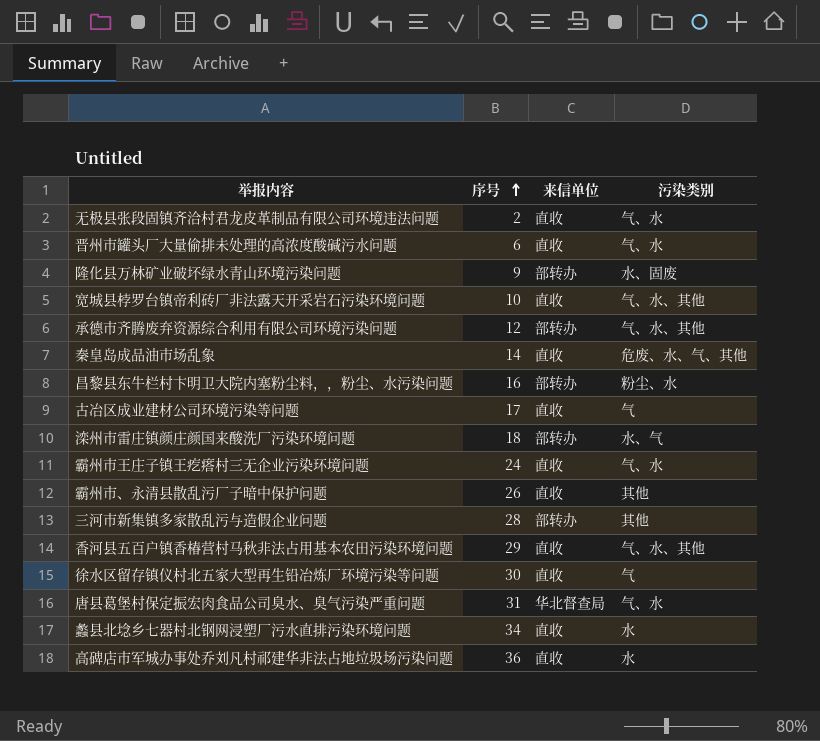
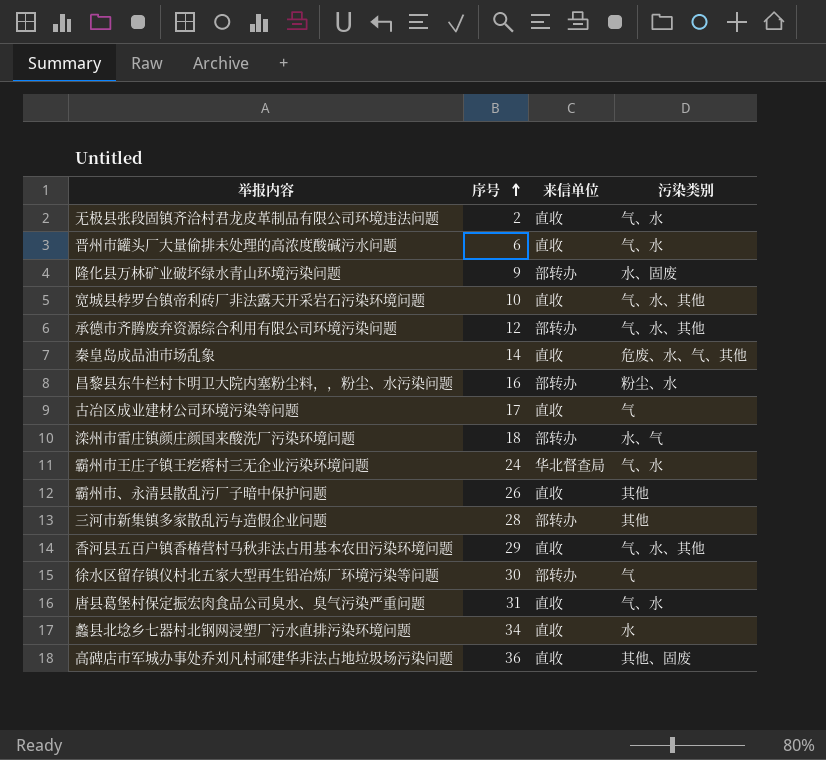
霸州市王庄子镇王疙瘩村三无企业污染环境问题 | 来信单位: 直收 -> 华北督查局
徐水区留存镇仪村北五家大型再生铅冶炼厂环境污染等问题 | 来信单位: 直收 -> 部转办
唐县葛堡村保定振宏肉食品公司臭水、臭气污染严重问题 | 来信单位: 华北督查局 -> 直收
高碑店市军城办事处乔刘凡村祁建华非法占地垃圾场污染问题 | 污染类别: 水 -> 其他、固废

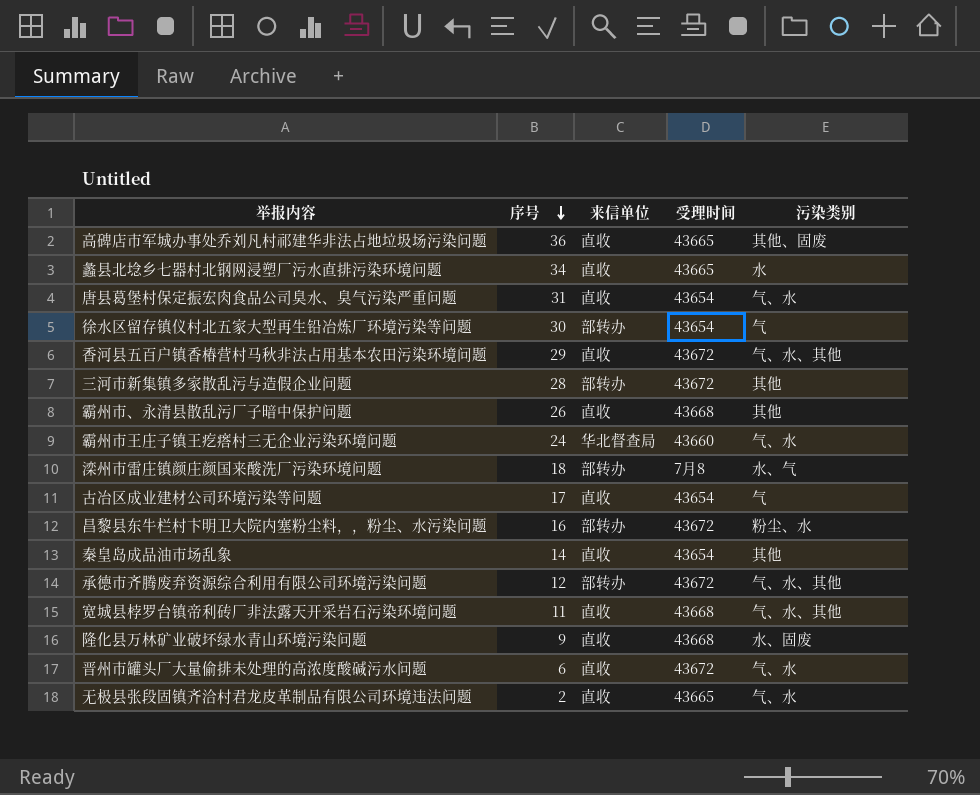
row order: 序号 ascending -> 序号 descending
column 受理时间 | position: none -> 4
秦皇岛成品油市场乱象 | 污染类别: 危废、水、气、其他 -> 其他
宽城县桲罗台镇帝利砖厂非法露天开采岩石污染环境问题 | 序号: 10 -> 11
隆化县万林矿业破坏绿水青山环境污染问题 | 来信单位: 部转办 -> 直收

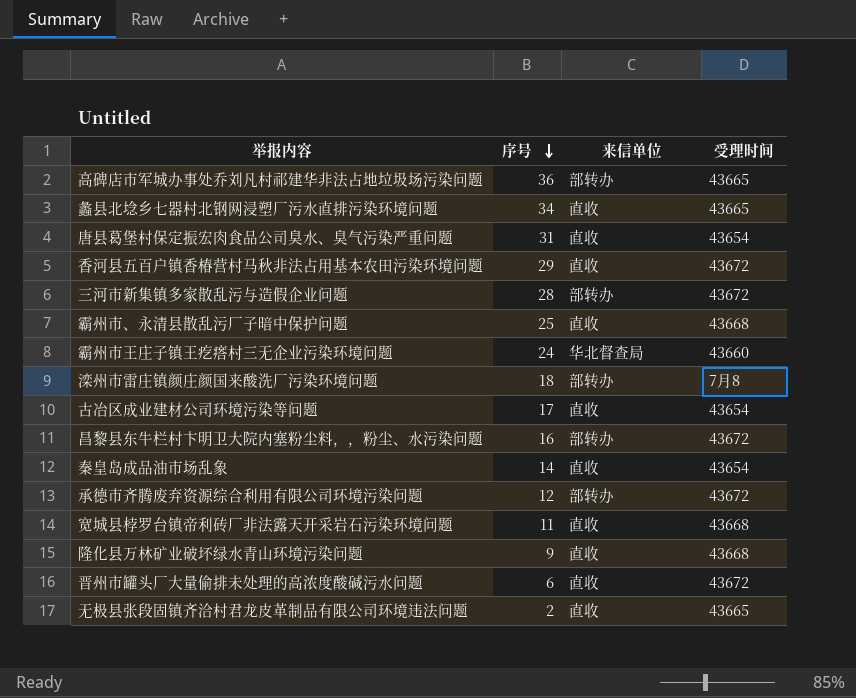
column 污染类别 | position: 5 -> none
row 徐水区留存镇仪村北五家大型再生铅冶炼厂环境污染等问题: 30 | 部转办 | 43654 | 气 -> none
高碑店市军城办事处乔刘凡村祁建华非法占地垃圾场污染问题 | 来信单位: 直收 -> 部转办
霸州市、永清县散乱污厂子暗中保护问题 | 序号: 26 -> 25

